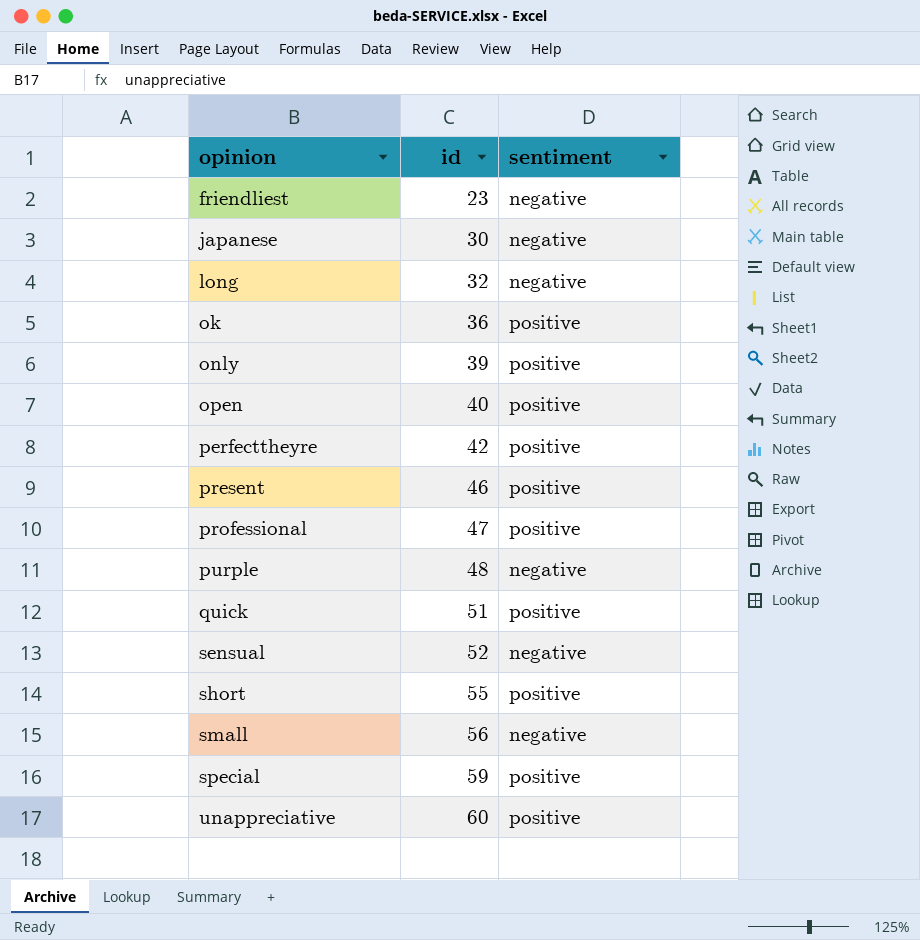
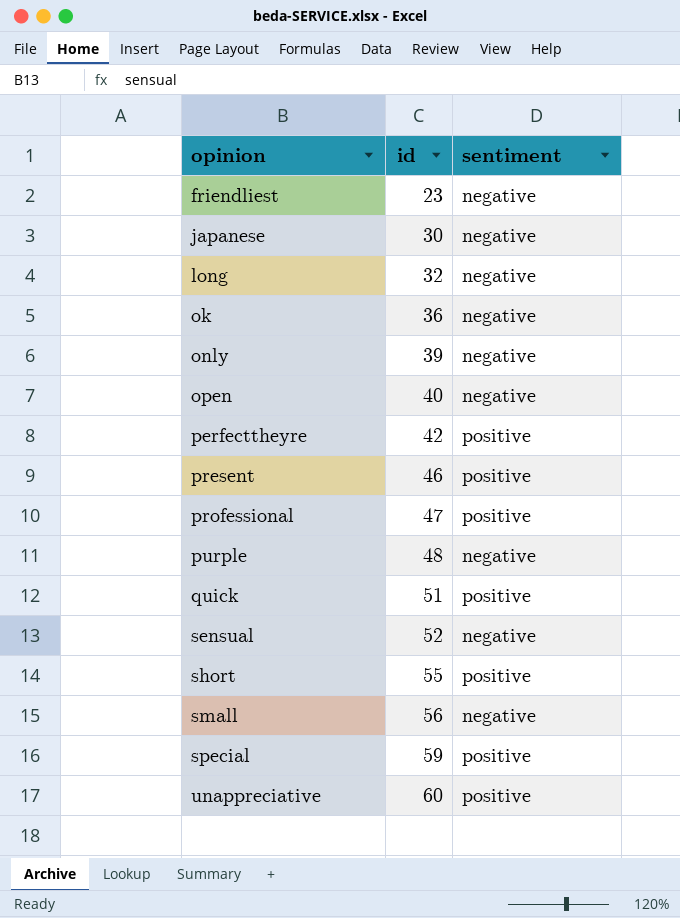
ok | sentiment: positive -> negative
only | sentiment: positive -> negative
open | sentiment: positive -> negative

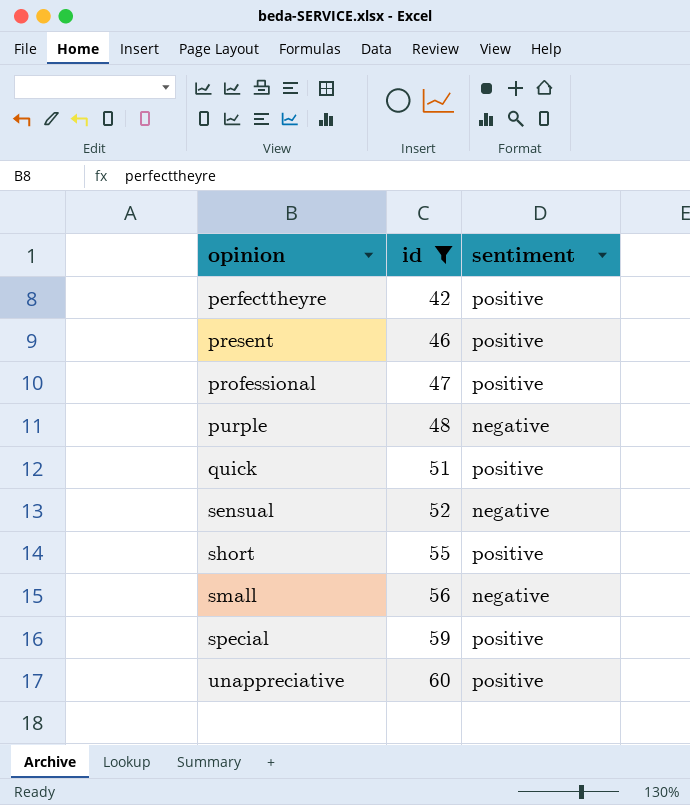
filter: none -> id >= 42

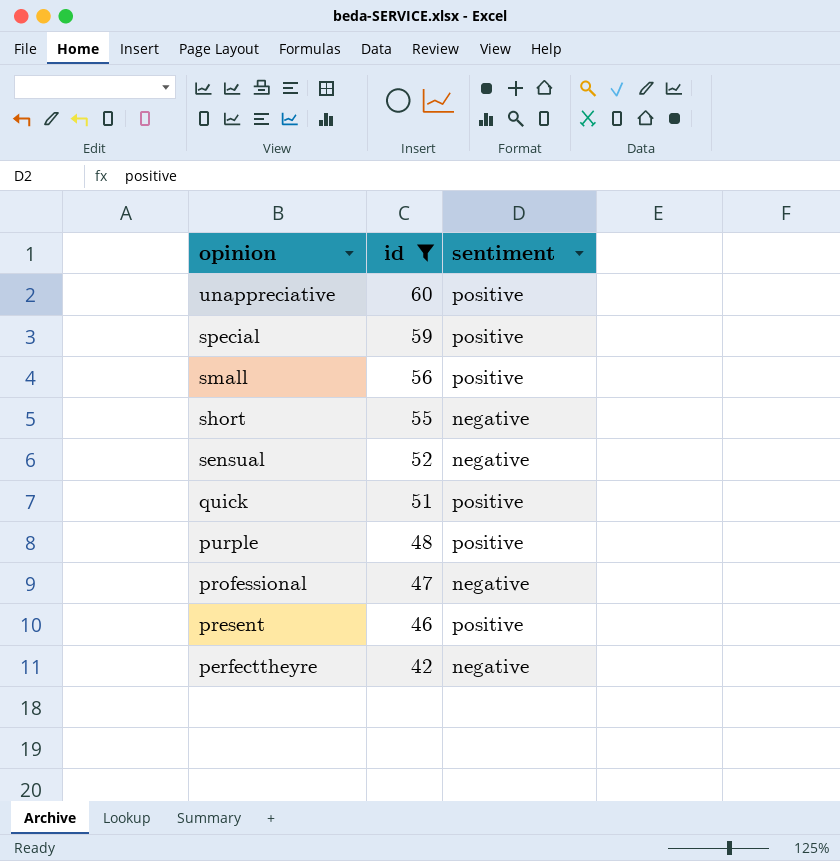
row order: opinion ascending -> opinion descending
small | sentiment: negative -> positive
short | sentiment: positive -> negative
purple | sentiment: negative -> positive
professional | sentiment: positive -> negative
perfecttheyre | sentiment: positive -> negative

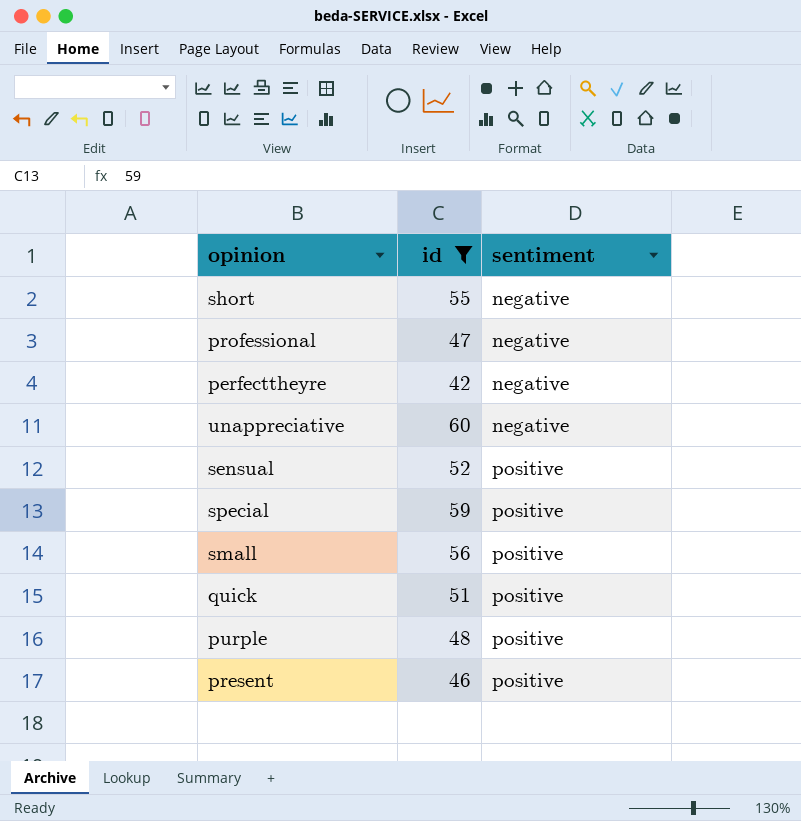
row order: opinion descending -> sentiment ascending
unappreciative | sentiment: positive -> negative
sensual | sentiment: negative -> positive

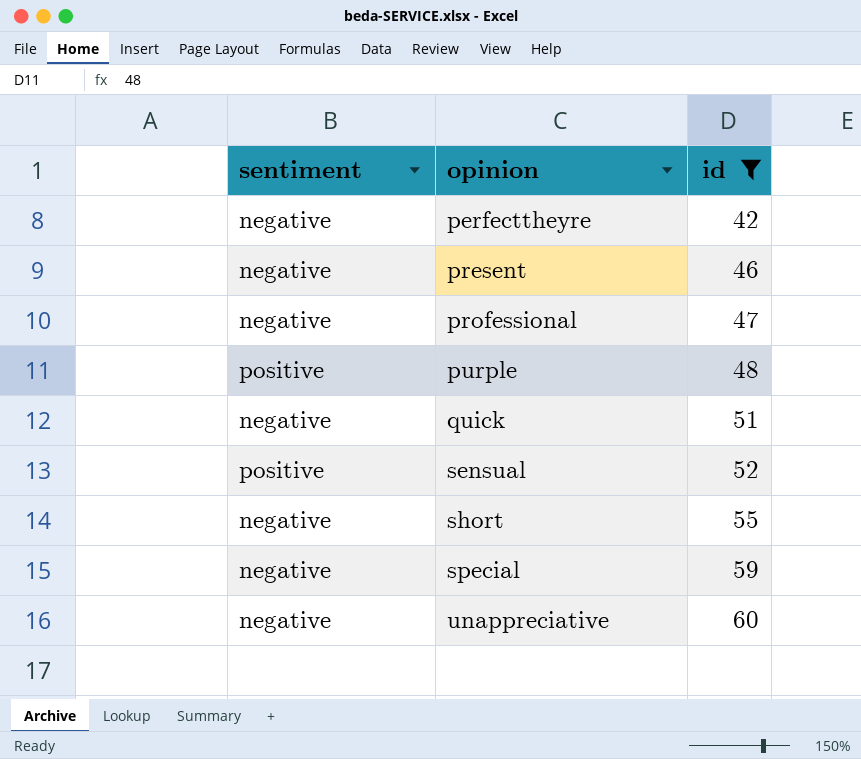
row order: sentiment ascending -> opinion ascending
column sentiment | position: 3 -> 1
row small: 56 | positive -> none
present | sentiment: positive -> negative
quick | sentiment: positive -> negative
special | sentiment: positive -> negative

